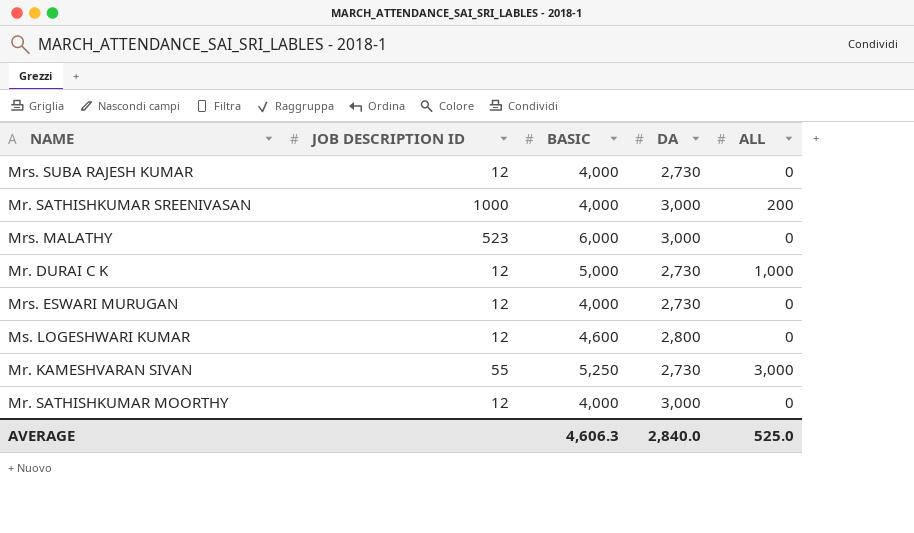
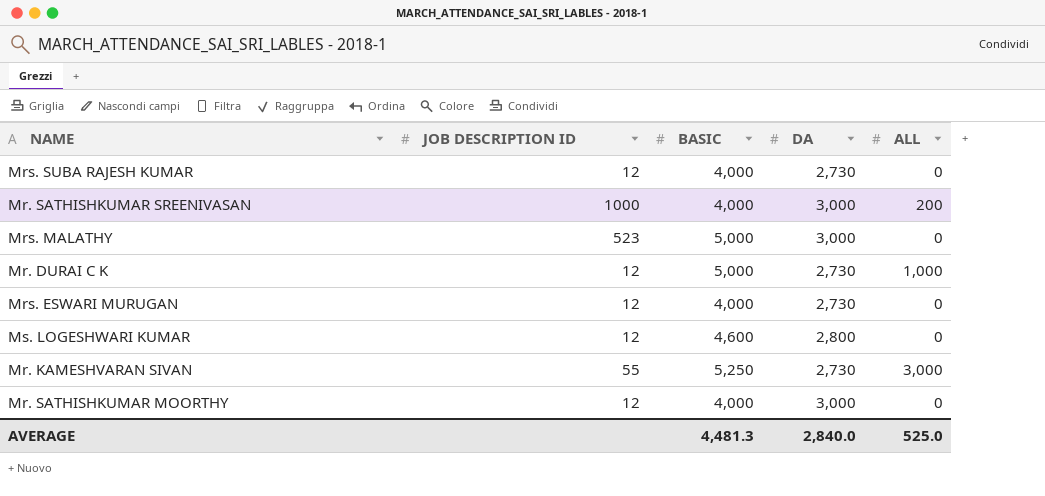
Mrs. MALATHY | BASIC: 6,000 -> 5,000
AVERAGE | BASIC: 4,606.3 -> 4,481.3

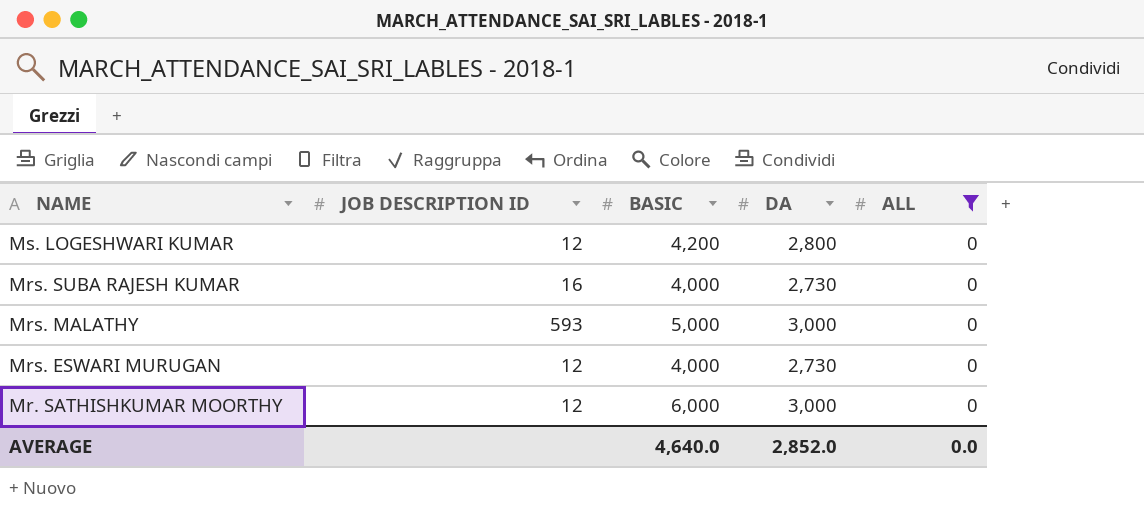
filter: none -> ALL = 0
row order: none -> NAME descending
Ms. LOGESHWARI KUMAR | BASIC: 4,600 -> 4,200
Mrs. SUBA RAJESH KUMAR | JOB DESCRIPTION ID: 12 -> 16
Mrs. MALATHY | JOB DESCRIPTION ID: 523 -> 593
Mr. SATHISHKUMAR MOORTHY | BASIC: 4,000 -> 6,000
AVERAGE | BASIC: 4,481.3 -> 4,640.0
AVERAGE | DA: 2,840.0 -> 2,852.0
AVERAGE | ALL: 525.0 -> 0.0

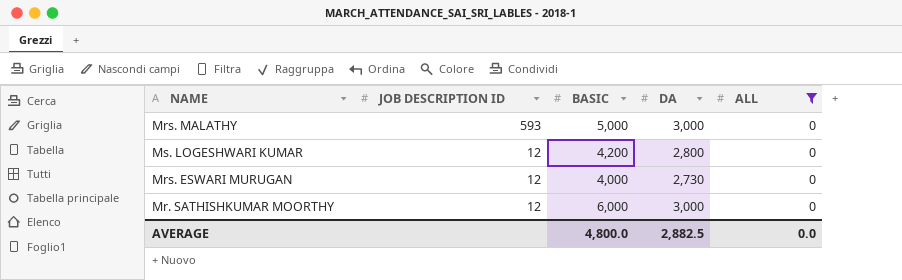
row order: NAME descending -> JOB DESCRIPTION ID descending
row Mrs. SUBA RAJESH KUMAR: 16 | 4,000 | 2,730 | 0 -> none
AVERAGE | BASIC: 4,640.0 -> 4,800.0
AVERAGE | DA: 2,852.0 -> 2,882.5

